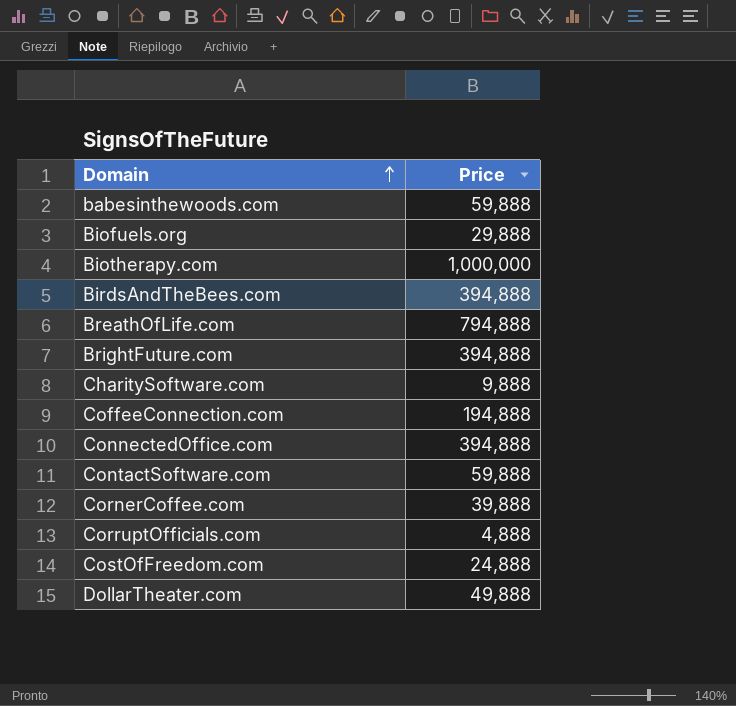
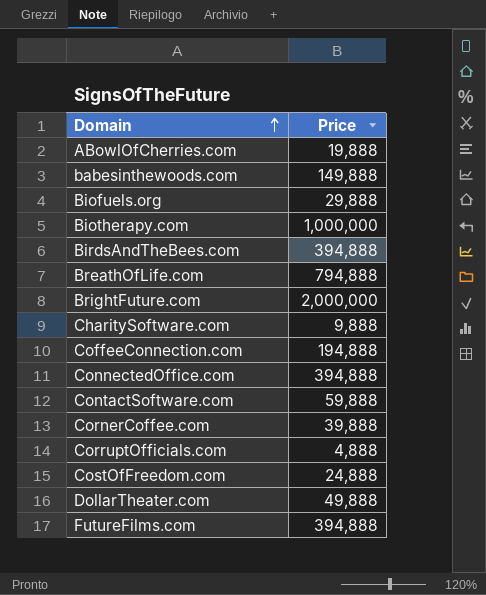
row ABowlOfCherries.com: none -> 19,888
babesinthewoods.com | Price: 59,888 -> 149,888
BrightFuture.com | Price: 394,888 -> 2,000,000
row FutureFilms.com: none -> 394,888

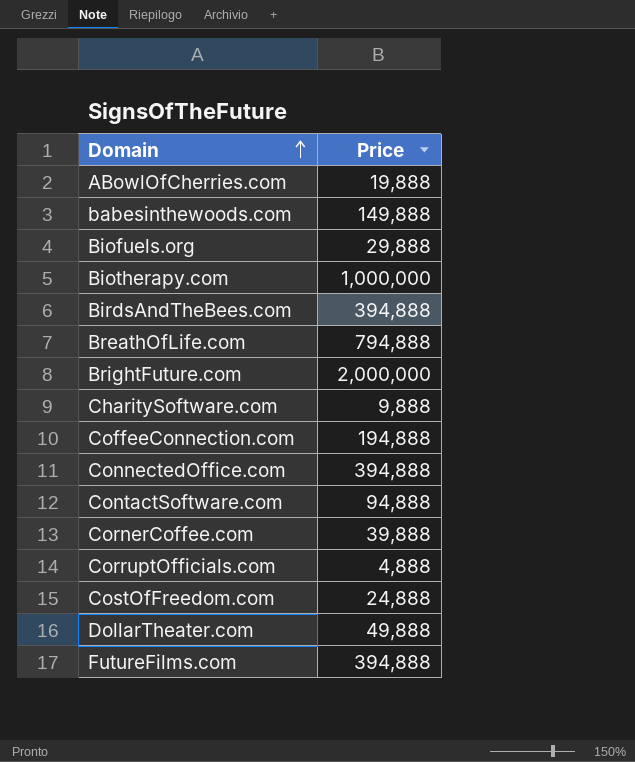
ContactSoftware.com | Price: 59,888 -> 94,888

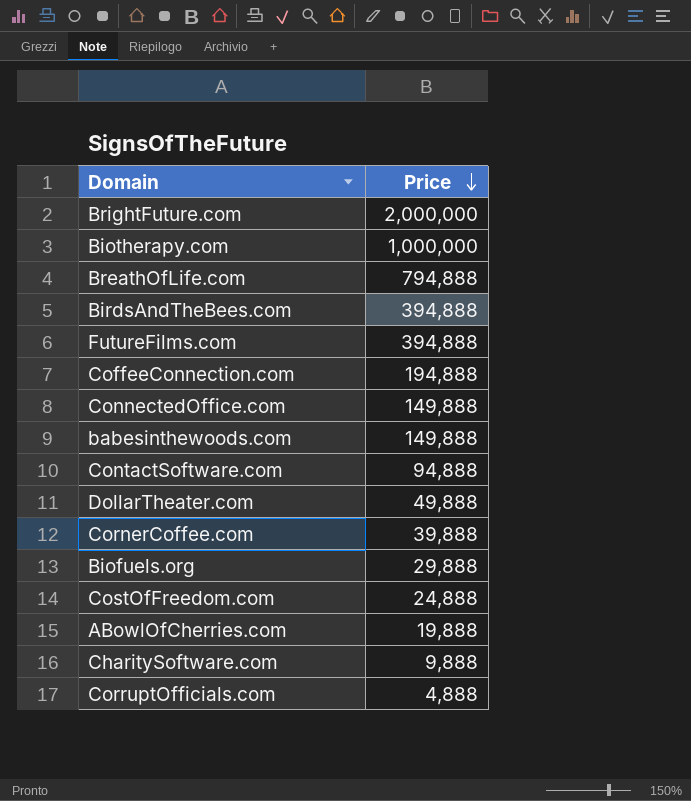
row order: Domain ascending -> Price descending
ConnectedOffice.com | Price: 394,888 -> 149,888

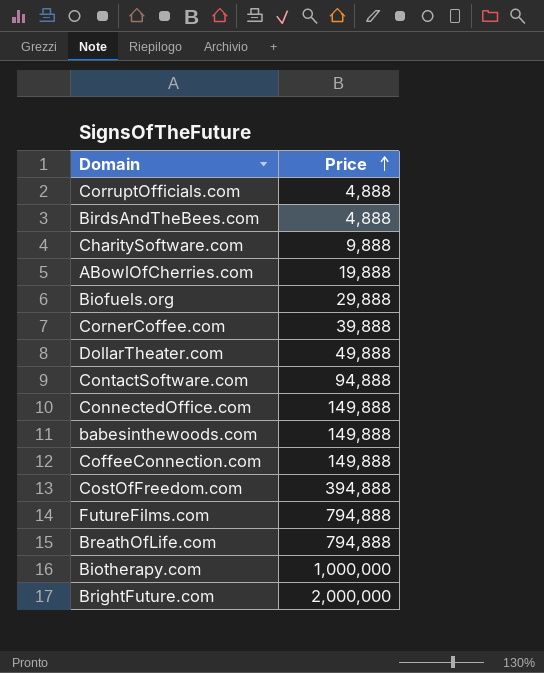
row order: Price descending -> Price ascending
BirdsAndTheBees.com | Price: 394,888 -> 4,888
CoffeeConnection.com | Price: 194,888 -> 149,888
CostOfFreedom.com | Price: 24,888 -> 394,888
FutureFilms.com | Price: 394,888 -> 794,888

